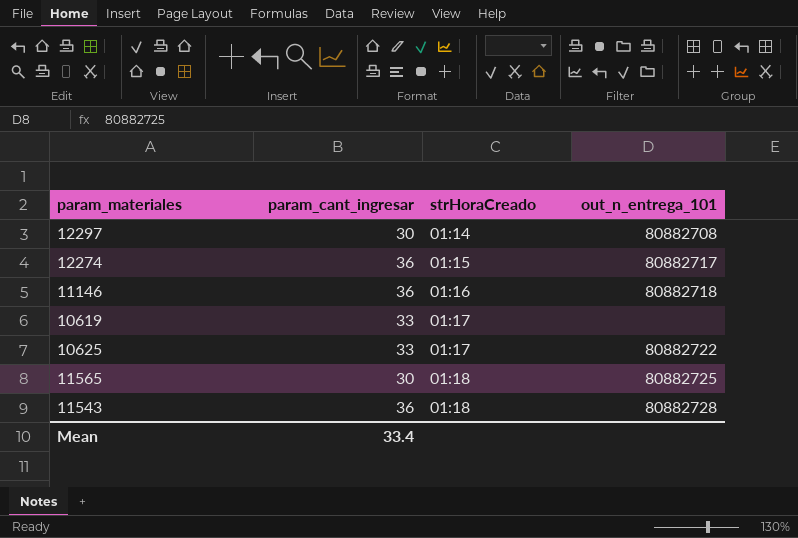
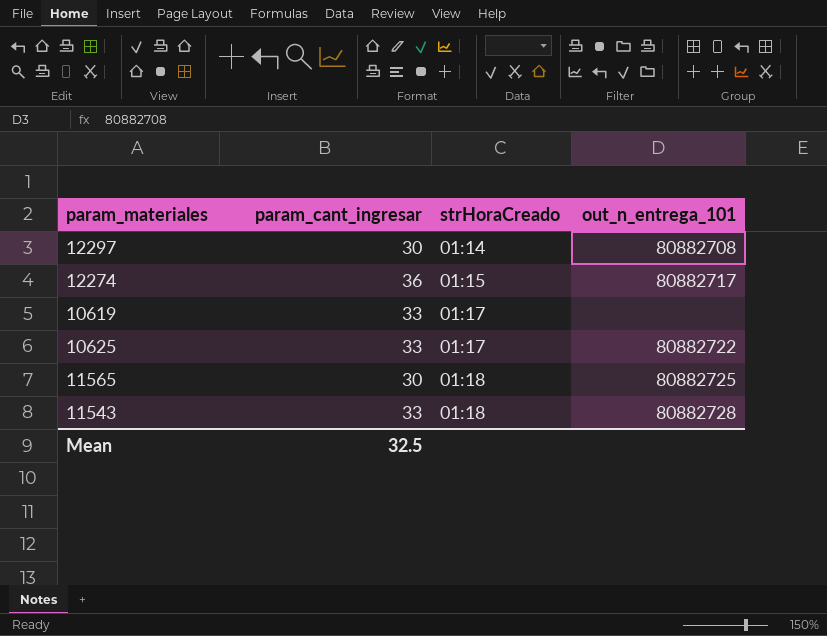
row 11146: 36 | 01:16 | 80882718 -> none
11543 | param_cant_ingresar: 36 -> 33
Mean | param_cant_ingresar: 33.4 -> 32.5

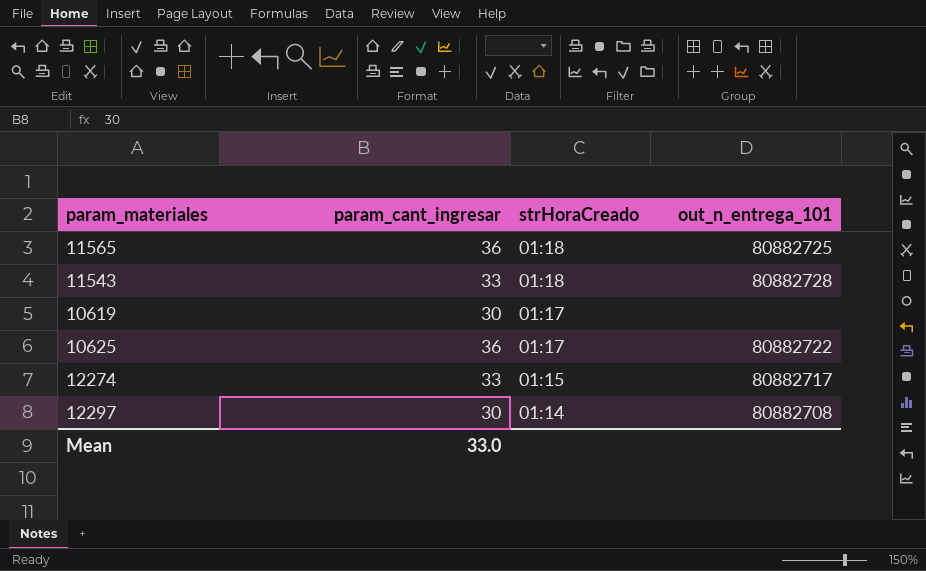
row order: strHoraCreado ascending -> strHoraCreado descending
11565 | param_cant_ingresar: 30 -> 36
10619 | param_cant_ingresar: 33 -> 30
10625 | param_cant_ingresar: 33 -> 36
12274 | param_cant_ingresar: 36 -> 33
Mean | param_cant_ingresar: 32.5 -> 33.0

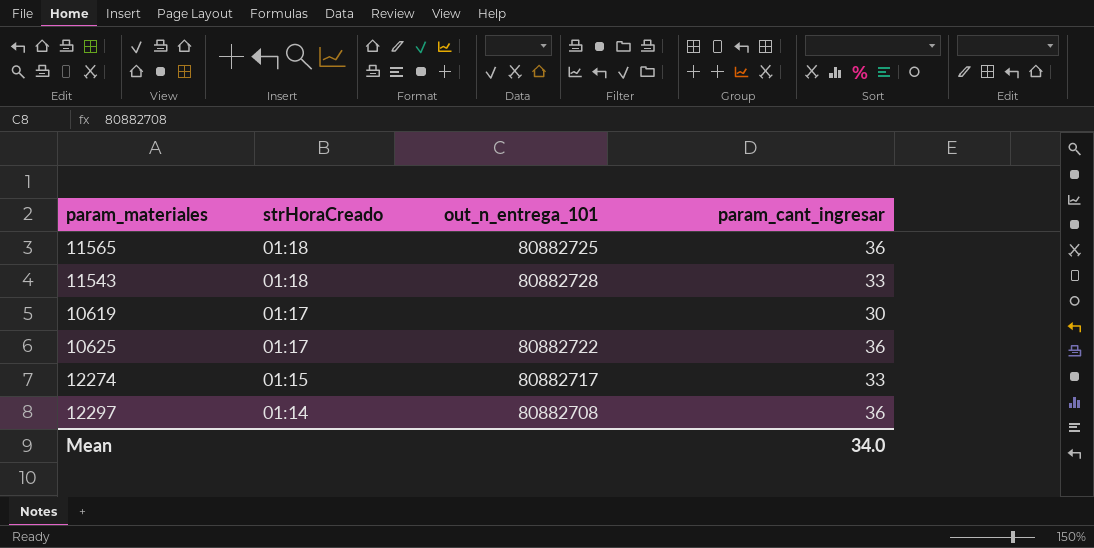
column param_cant_ingresar | position: 2 -> 4
12297 | param_cant_ingresar: 30 -> 36
Mean | param_cant_ingresar: 33.0 -> 34.0

